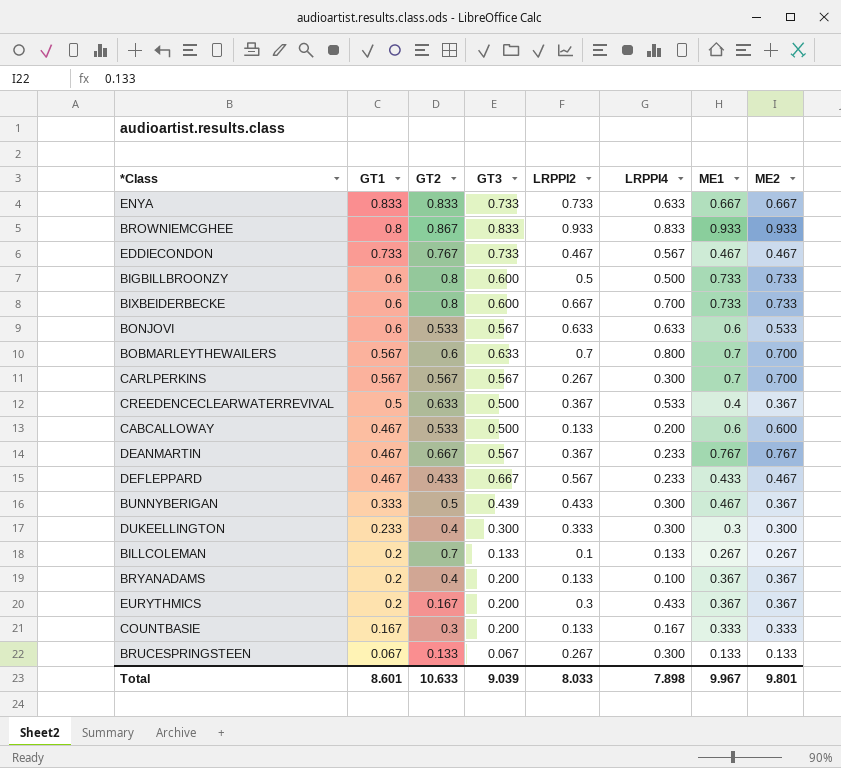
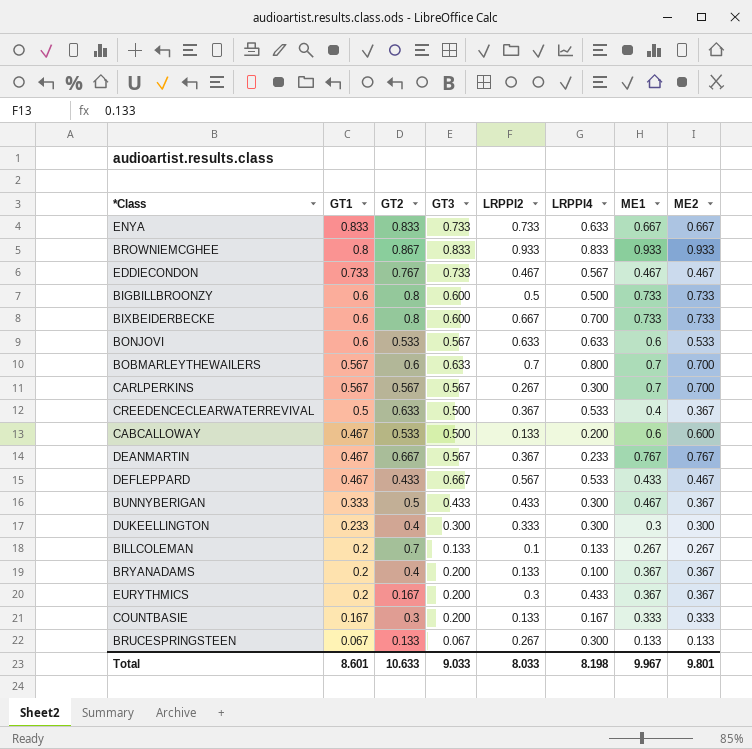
DEFLEPPARD | LRPPI4: 0.233 -> 0.533
BUNNYBERIGAN | GT3: 0.439 -> 0.433
Total | GT3: 9.039 -> 9.033
Total | LRPPI4: 7.898 -> 8.198

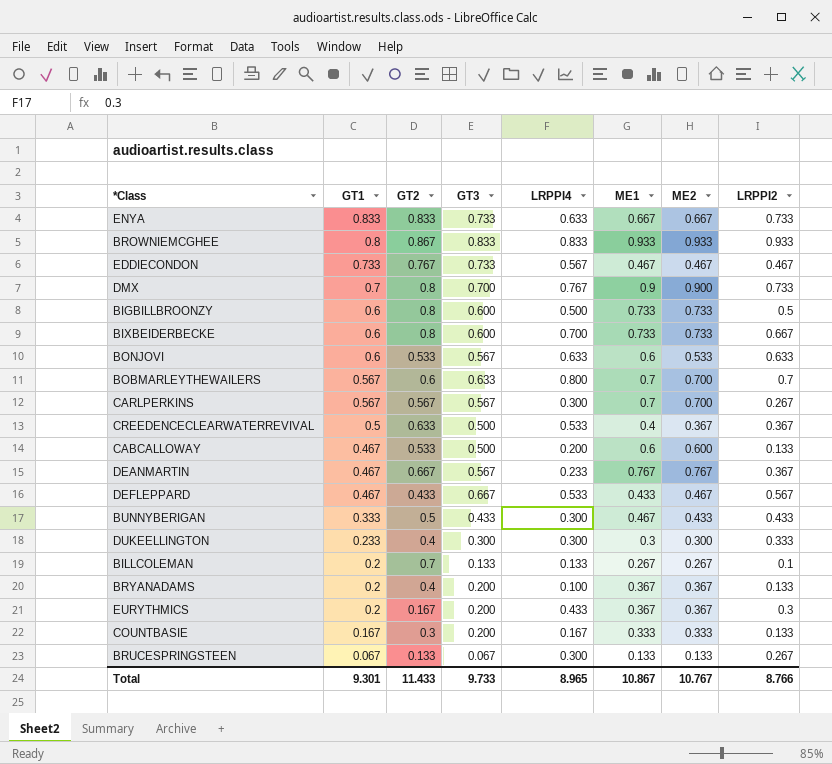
column LRPPI2 | position: 5 -> 8
row DMX: none -> 0.7 | 0.8 | 0.700 | 0.767 | 0.9 | 0.900 | 0.733
BUNNYBERIGAN | ME2: 0.367 -> 0.433
Total | GT1: 8.601 -> 9.301
Total | GT2: 10.633 -> 11.433
Total | GT3: 9.033 -> 9.733
Total | LRPPI4: 8.198 -> 8.965
Total | ME1: 9.967 -> 10.867
Total | ME2: 9.801 -> 10.767
Total | LRPPI2: 8.033 -> 8.766

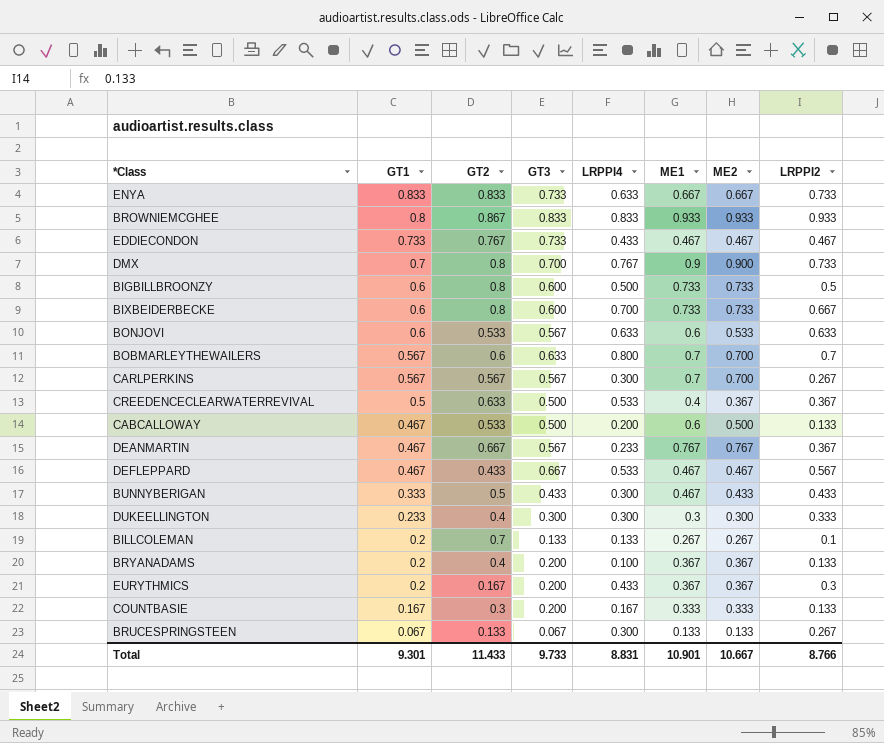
EDDIECONDON | LRPPI4: 0.567 -> 0.433
CABCALLOWAY | ME2: 0.600 -> 0.500
DEFLEPPARD | ME1: 0.433 -> 0.467
Total | LRPPI4: 8.965 -> 8.831
Total | ME1: 10.867 -> 10.901
Total | ME2: 10.767 -> 10.667

